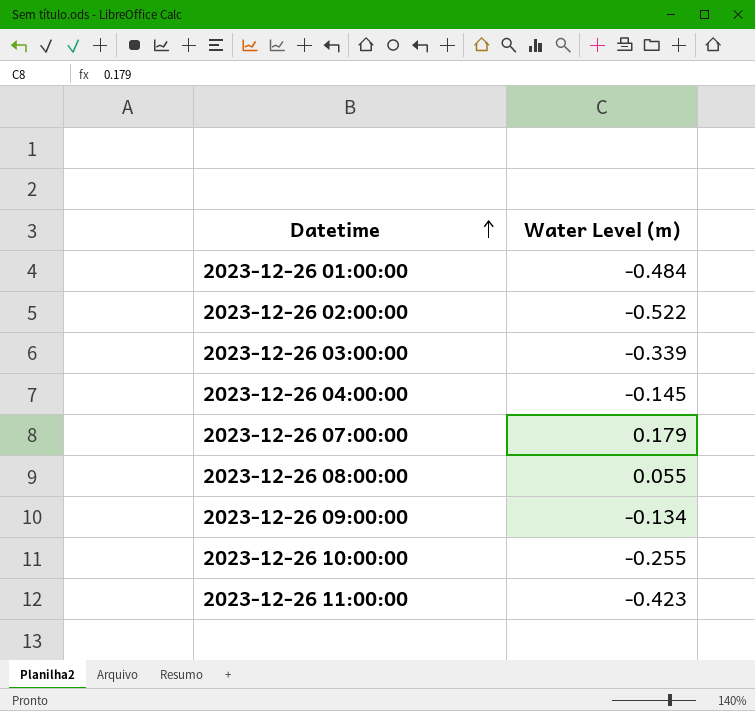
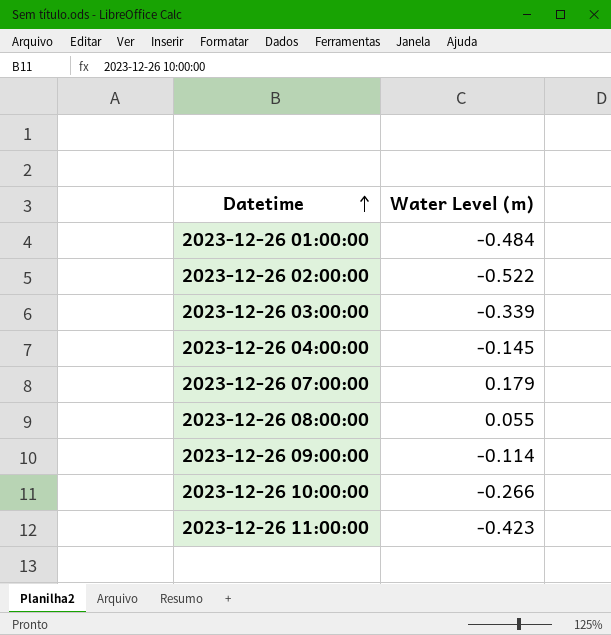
2023-12-26 09:00:00 | Water Level (m): -0.134 -> -0.114
2023-12-26 10:00:00 | Water Level (m): -0.255 -> -0.266

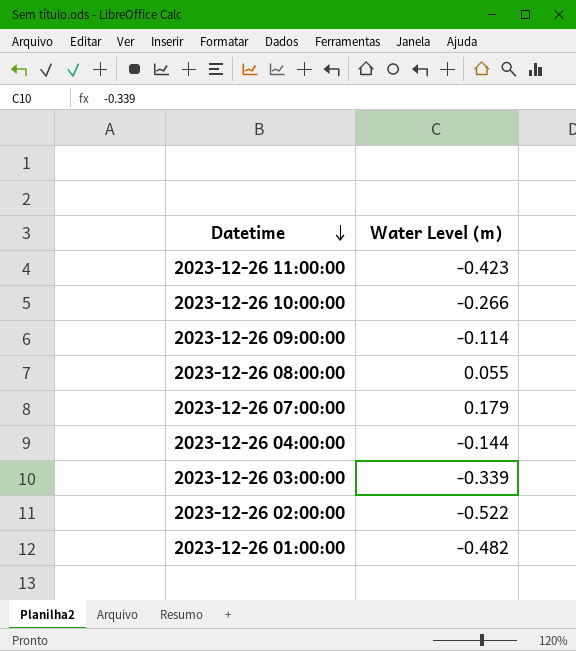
row order: Datetime ascending -> Datetime descending
2023-12-26 04:00:00 | Water Level (m): -0.145 -> -0.144
2023-12-26 01:00:00 | Water Level (m): -0.484 -> -0.482

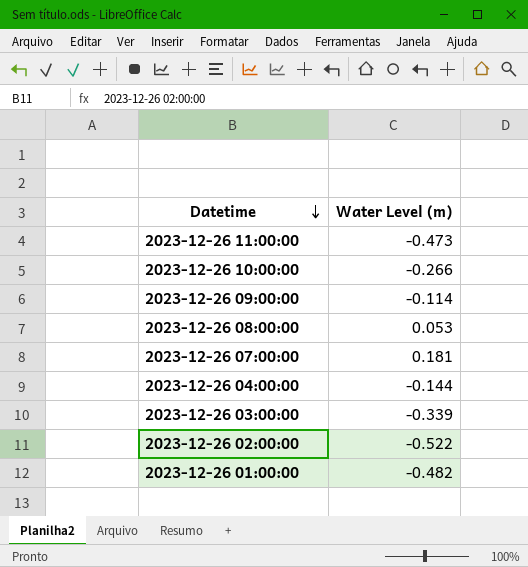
2023-12-26 11:00:00 | Water Level (m): -0.423 -> -0.473
2023-12-26 08:00:00 | Water Level (m): 0.055 -> 0.053
2023-12-26 07:00:00 | Water Level (m): 0.179 -> 0.181

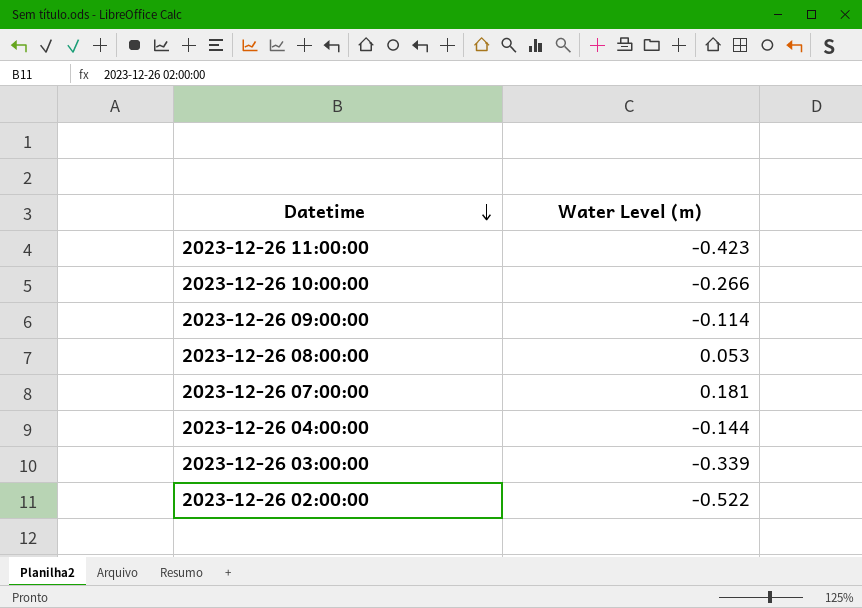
row 2023-12-26 01:00:00: -0.482 -> none
2023-12-26 11:00:00 | Water Level (m): -0.473 -> -0.423

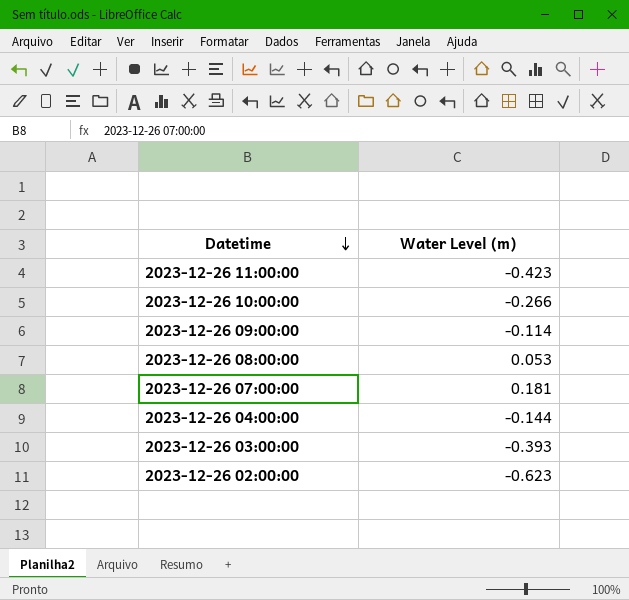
2023-12-26 03:00:00 | Water Level (m): -0.339 -> -0.393
2023-12-26 02:00:00 | Water Level (m): -0.522 -> -0.623

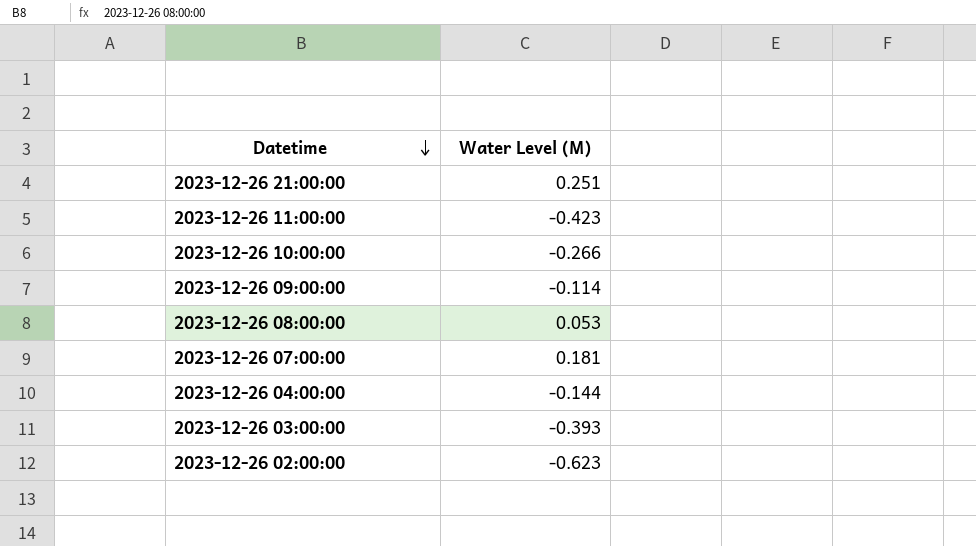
column name: Water Level (m) -> Water Level (M)
row 2023-12-26 21:00:00: none -> 0.251

